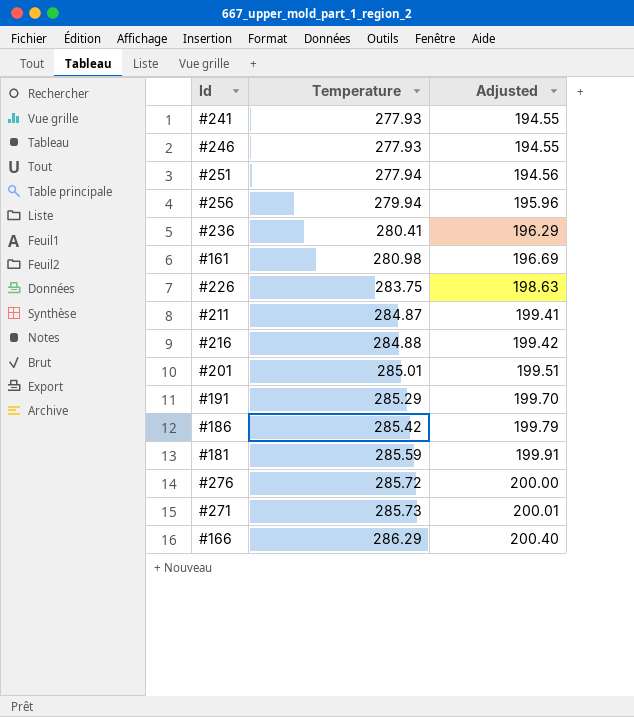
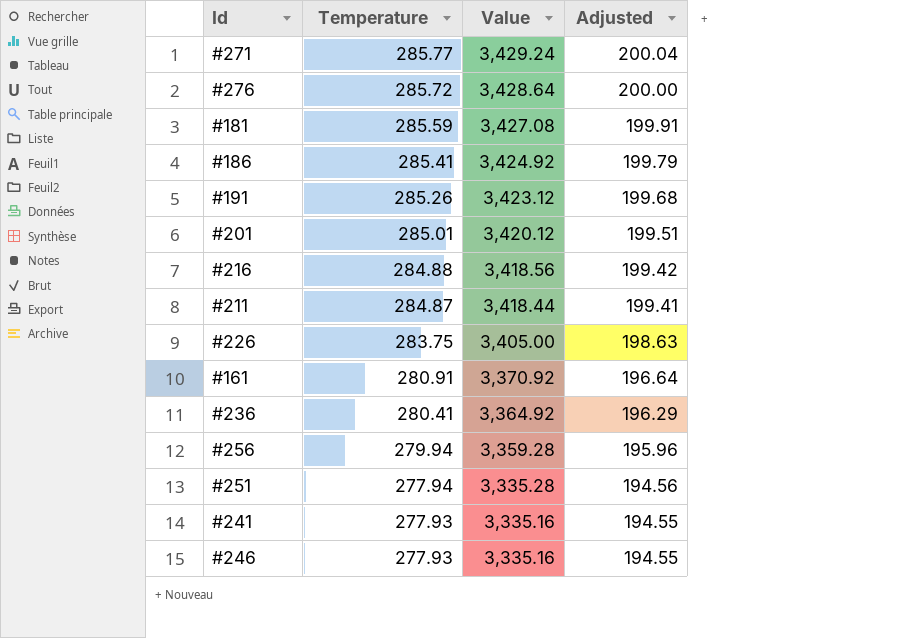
row order: Temperature ascending -> Temperature descending
column Value | formula: none -> [Temperature] * 12
row #166: 286.29 | 200.40 -> none
#271 | Temperature: 285.73 -> 285.77
#271 | Adjusted: 200.01 -> 200.04
#186 | Temperature: 285.42 -> 285.41
#191 | Temperature: 285.29 -> 285.26
#191 | Adjusted: 199.70 -> 199.68
#161 | Temperature: 280.98 -> 280.91
#161 | Adjusted: 196.69 -> 196.64

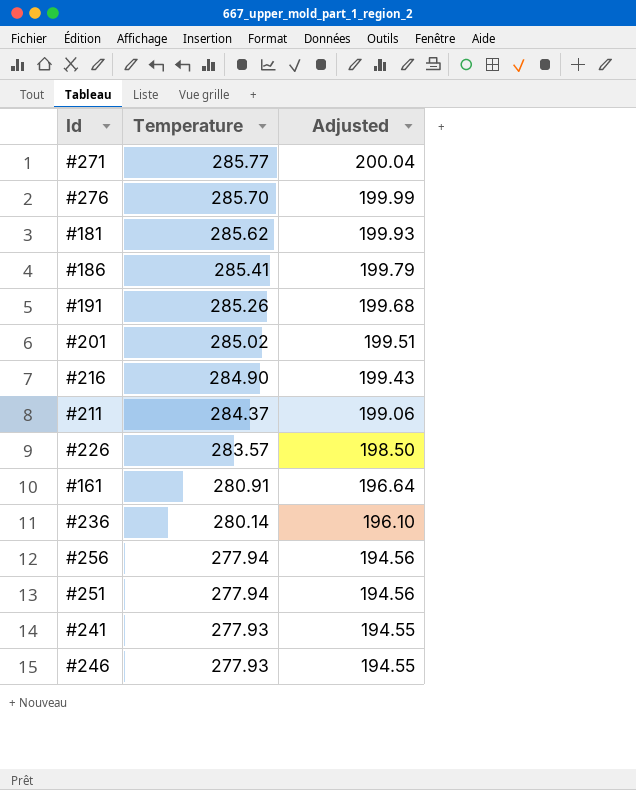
column Value | formula: [Temperature] * 12 -> none
#276 | Temperature: 285.72 -> 285.70
#276 | Adjusted: 200.00 -> 199.99
#181 | Temperature: 285.59 -> 285.62
#181 | Adjusted: 199.91 -> 199.93
#201 | Temperature: 285.01 -> 285.02
#216 | Temperature: 284.88 -> 284.90
#216 | Adjusted: 199.42 -> 199.43
#211 | Temperature: 284.87 -> 284.37
#211 | Adjusted: 199.41 -> 199.06
#226 | Temperature: 283.75 -> 283.57
#226 | Adjusted: 198.63 -> 198.50
#236 | Temperature: 280.41 -> 280.14
#236 | Adjusted: 196.29 -> 196.10
#256 | Temperature: 279.94 -> 277.94
#256 | Adjusted: 195.96 -> 194.56

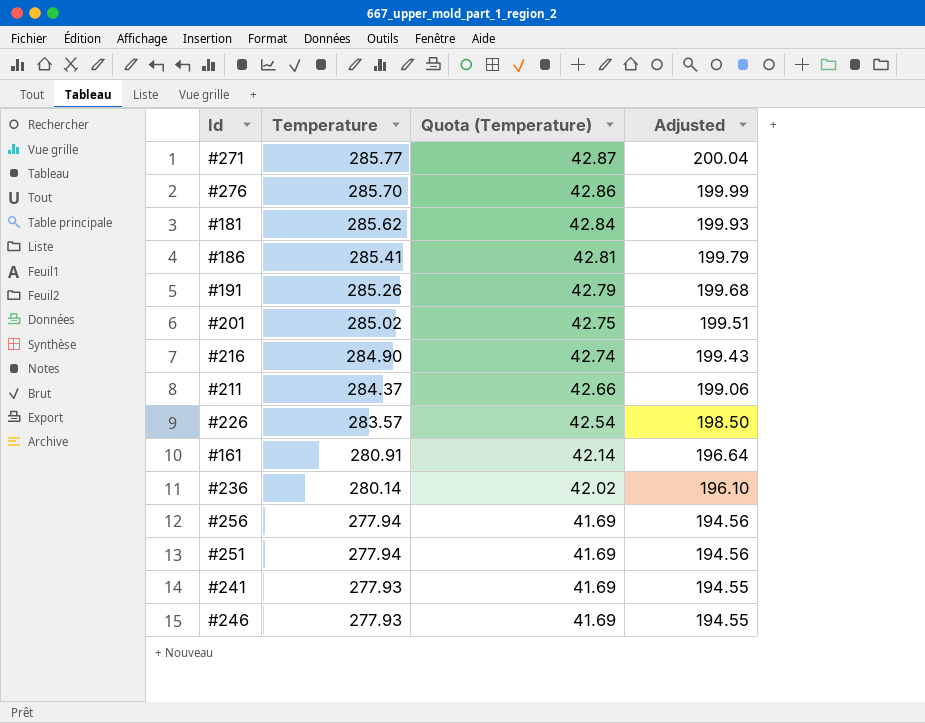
column Quota (Temperature) | formula: none -> [Temperature] * 0.15

